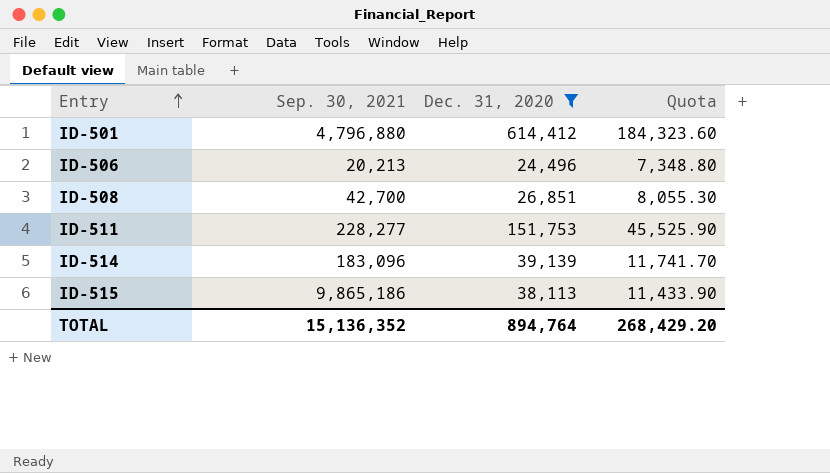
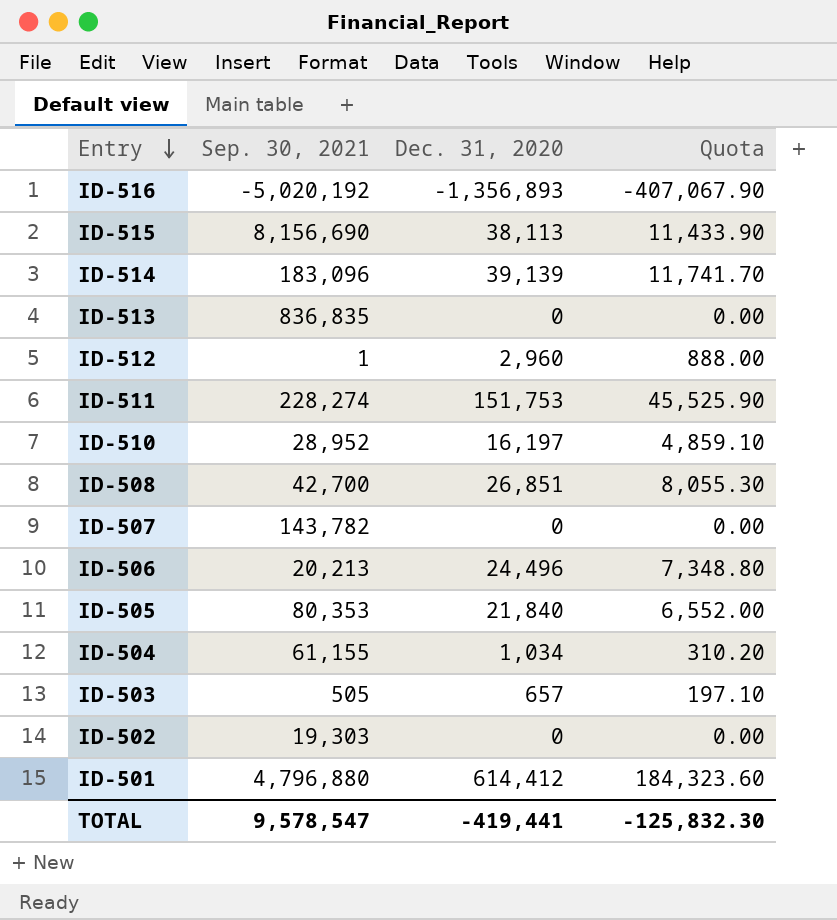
filter: Dec. 31, 2020 >= 24,496 -> none
row order: Entry ascending -> Entry descending
ID-515 | Sep. 30, 2021: 9,865,186 -> 8,156,690
ID-511 | Sep. 30, 2021: 228,277 -> 228,274
TOTAL | Sep. 30, 2021: 15,136,352 -> 9,578,547
TOTAL | Dec. 31, 2020: 894,764 -> -419,441
TOTAL | Quota: 268,429.20 -> -125,832.30

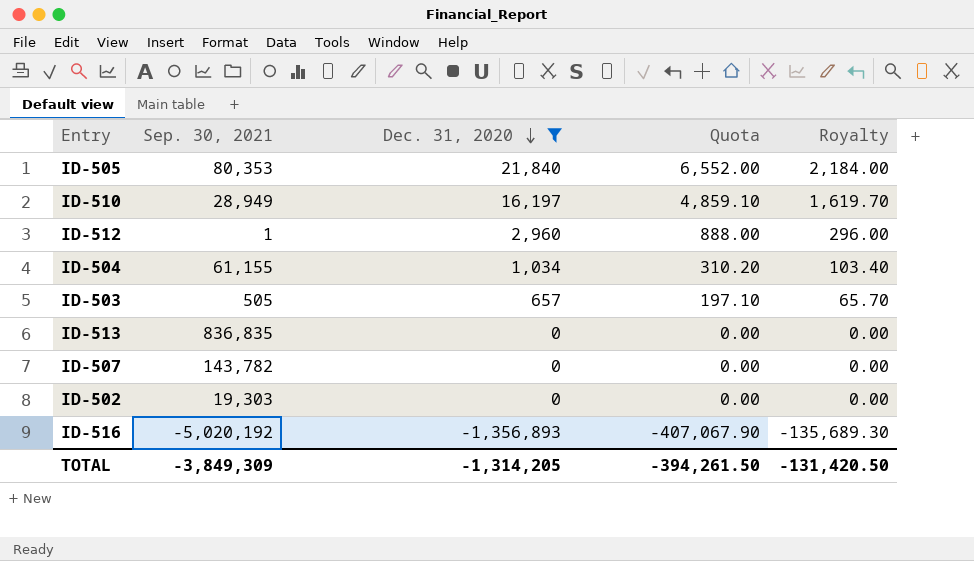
filter: none -> Dec. 31, 2020 <= 21,840
row order: Entry descending -> Dec. 31, 2020 descending
column Royalty | formula: none -> [Dec. 31, 2020] * 0.1
ID-510 | Sep. 30, 2021: 28,952 -> 28,949
TOTAL | Sep. 30, 2021: 9,578,547 -> -3,849,309
TOTAL | Dec. 31, 2020: -419,441 -> -1,314,205
TOTAL | Quota: -125,832.30 -> -394,261.50

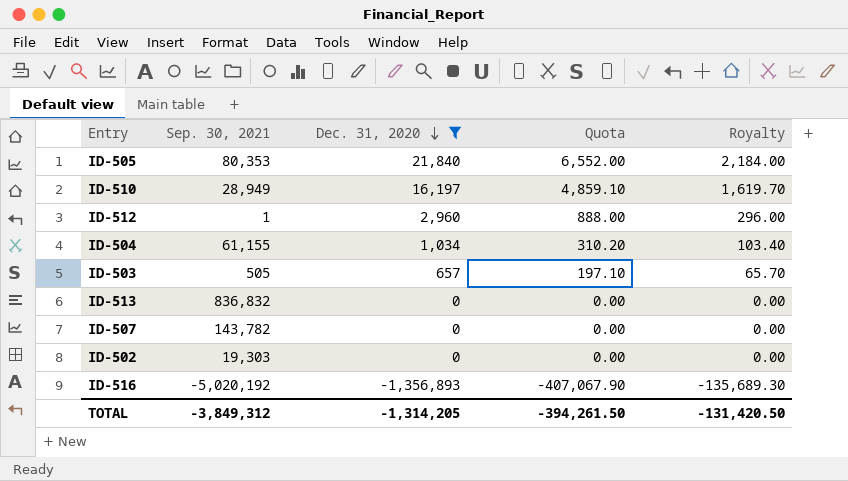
ID-513 | Sep. 30, 2021: 836,835 -> 836,832
TOTAL | Sep. 30, 2021: -3,849,309 -> -3,849,312

